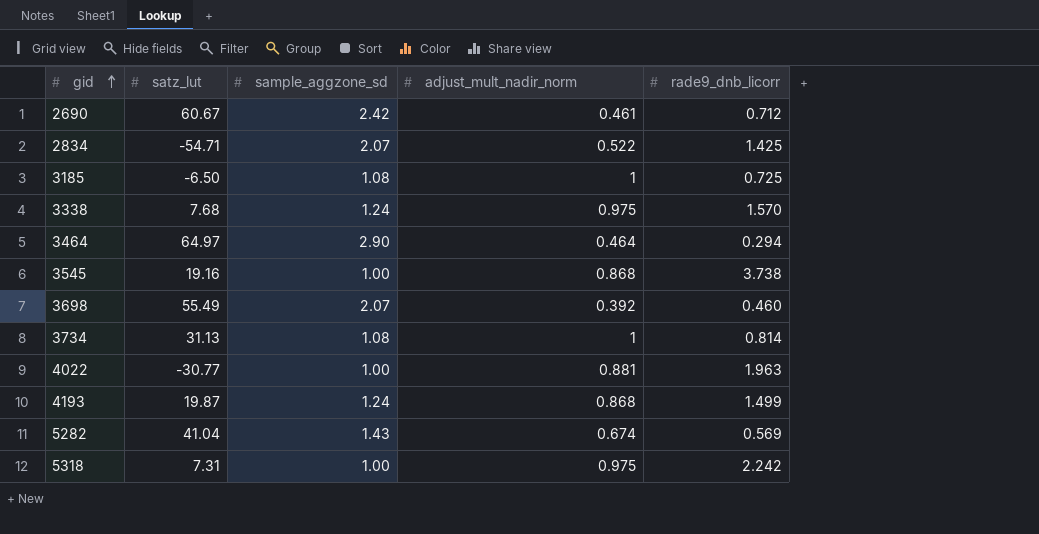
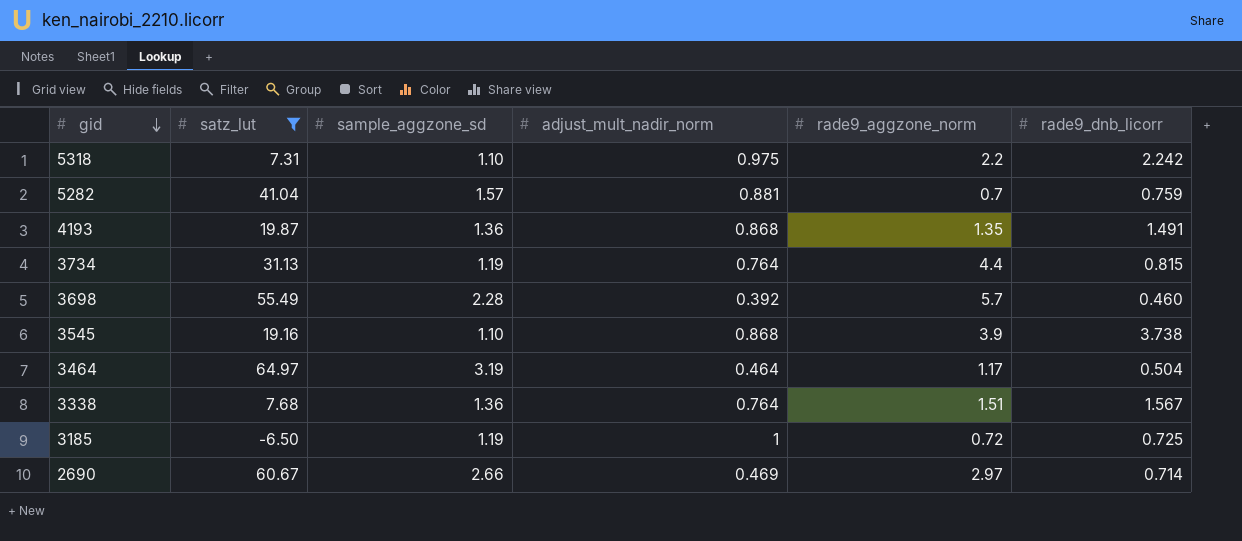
filter: none -> satz_lut >= -6.50
row order: gid ascending -> gid descending
column rade9_aggzone_norm | position: none -> 5
5318 | sample_aggzone_sd: 1.00 -> 1.10
5282 | sample_aggzone_sd: 1.43 -> 1.57
5282 | adjust_mult_nadir_norm: 0.674 -> 0.881
5282 | rade9_dnb_licorr: 0.569 -> 0.759
4193 | sample_aggzone_sd: 1.24 -> 1.36
4193 | rade9_dnb_licorr: 1.499 -> 1.491
3734 | sample_aggzone_sd: 1.08 -> 1.19
3734 | adjust_mult_nadir_norm: 1 -> 0.764
3734 | rade9_dnb_licorr: 0.814 -> 0.815
3698 | sample_aggzone_sd: 2.07 -> 2.28
3545 | sample_aggzone_sd: 1.00 -> 1.10
3464 | sample_aggzone_sd: 2.90 -> 3.19
3464 | rade9_dnb_licorr: 0.294 -> 0.504
3338 | sample_aggzone_sd: 1.24 -> 1.36
3338 | adjust_mult_nadir_norm: 0.975 -> 0.764
3338 | rade9_dnb_licorr: 1.570 -> 1.567
3185 | sample_aggzone_sd: 1.08 -> 1.19
2690 | sample_aggzone_sd: 2.42 -> 2.66
2690 | adjust_mult_nadir_norm: 0.461 -> 0.469
2690 | rade9_dnb_licorr: 0.712 -> 0.714

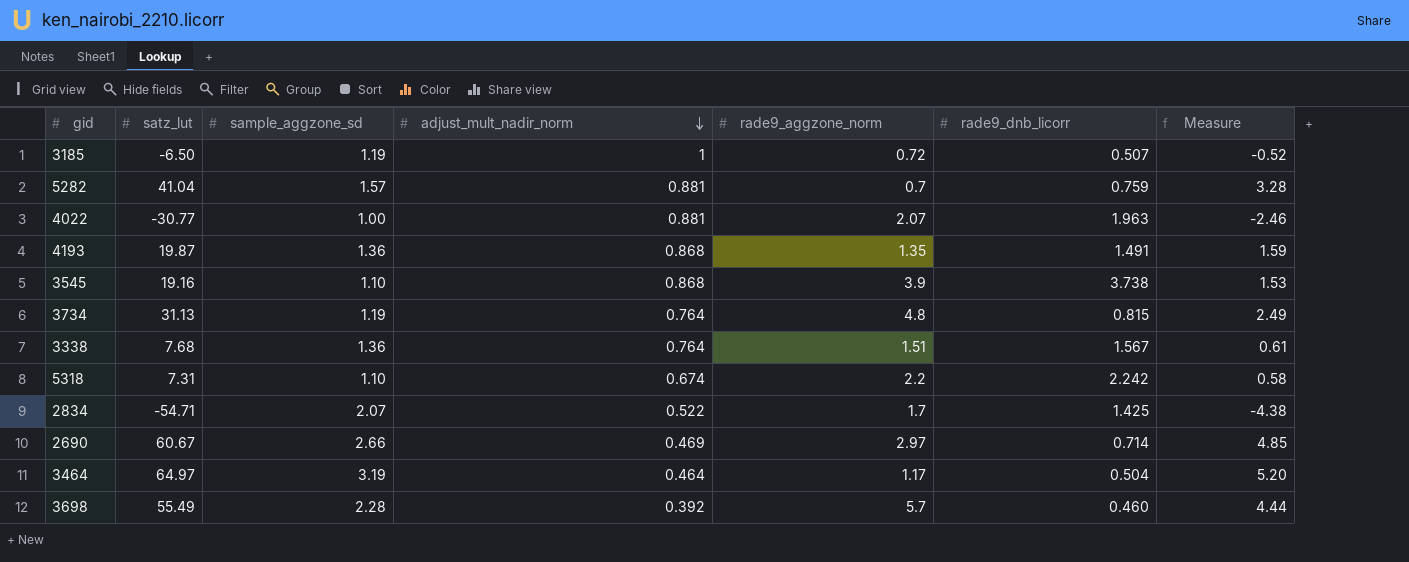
filter: satz_lut >= -6.50 -> none
row order: gid descending -> adjust_mult_nadir_norm descending
column Measure | formula: none -> [satz_lut] * 0.08
3185 | rade9_dnb_licorr: 0.725 -> 0.507
3734 | rade9_aggzone_norm: 4.4 -> 4.8
5318 | adjust_mult_nadir_norm: 0.975 -> 0.674

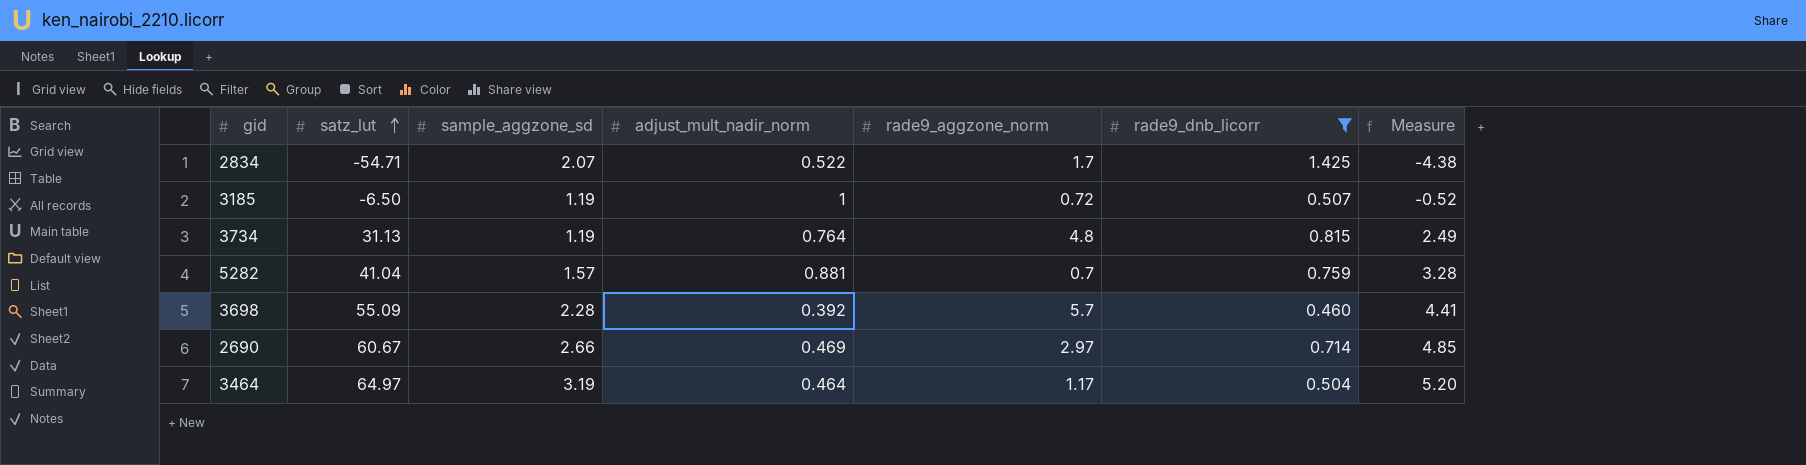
filter: none -> rade9_dnb_licorr <= 1.425
row order: adjust_mult_nadir_norm descending -> satz_lut ascending
3698 | satz_lut: 55.49 -> 55.09
3698 | Measure: 4.44 -> 4.41

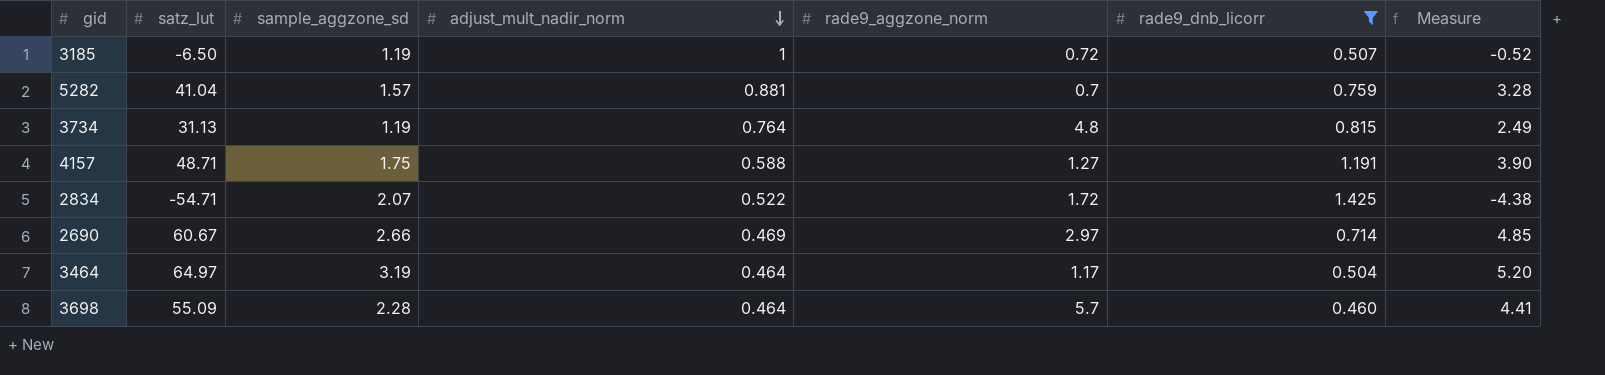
row order: satz_lut ascending -> adjust_mult_nadir_norm descending
row 4157: none -> 48.71 | 1.75 | 0.588 | 1.27 | 1.191 | 3.90
2834 | rade9_aggzone_norm: 1.7 -> 1.72
3698 | adjust_mult_nadir_norm: 0.392 -> 0.464

